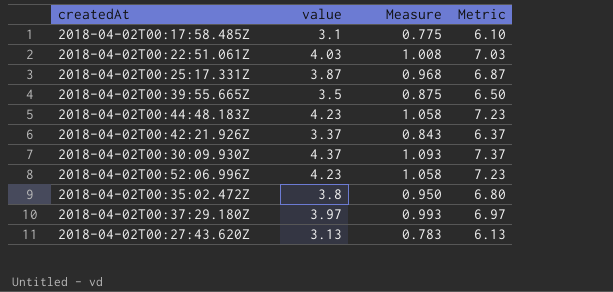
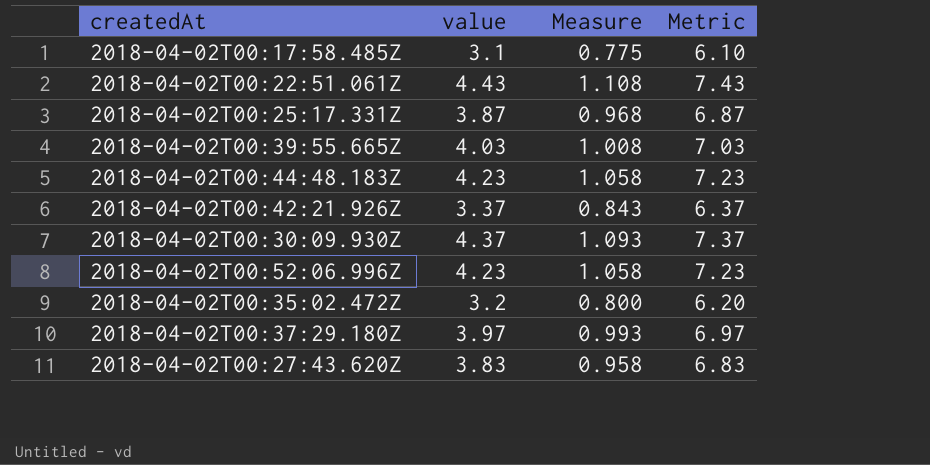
2018-04-02T00:22:51.061Z | value: 4.03 -> 4.43
2018-04-02T00:22:51.061Z | Measure: 1.008 -> 1.108
2018-04-02T00:22:51.061Z | Metric: 7.03 -> 7.43
2018-04-02T00:39:55.665Z | value: 3.5 -> 4.03
2018-04-02T00:39:55.665Z | Measure: 0.875 -> 1.008
2018-04-02T00:39:55.665Z | Metric: 6.50 -> 7.03
2018-04-02T00:35:02.472Z | value: 3.8 -> 3.2
2018-04-02T00:35:02.472Z | Measure: 0.950 -> 0.800
2018-04-02T00:35:02.472Z | Metric: 6.80 -> 6.20
2018-04-02T00:27:43.620Z | value: 3.13 -> 3.83
2018-04-02T00:27:43.620Z | Measure: 0.783 -> 0.958
2018-04-02T00:27:43.620Z | Metric: 6.13 -> 6.83

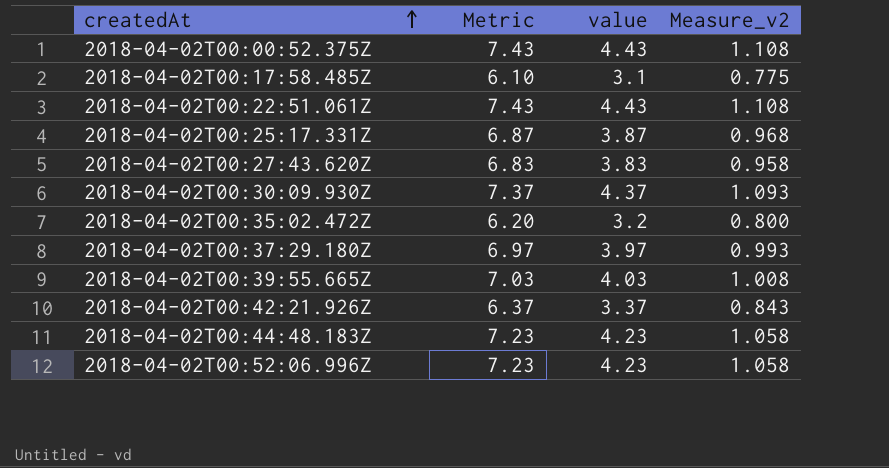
row order: none -> createdAt ascending
column Metric | position: 4 -> 2
column name: Measure -> Measure_v2
row 2018-04-02T00:00:52.375Z: none -> 7.43 | 4.43 | 1.108

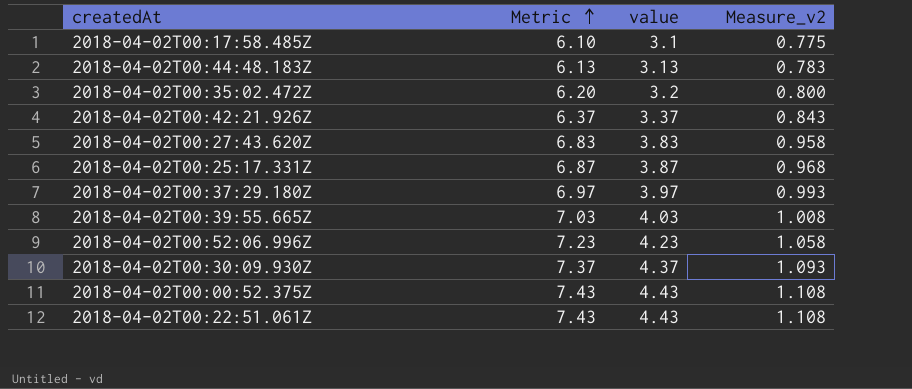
row order: createdAt ascending -> Metric ascending
2018-04-02T00:44:48.183Z | Metric: 7.23 -> 6.13
2018-04-02T00:44:48.183Z | value: 4.23 -> 3.13
2018-04-02T00:44:48.183Z | Measure_v2: 1.058 -> 0.783

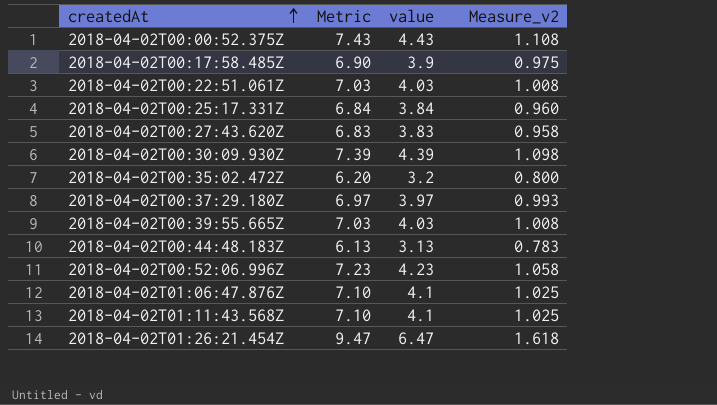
row order: Metric ascending -> createdAt ascending
row 2018-04-02T00:42:21.926Z: 6.37 | 3.37 | 0.843 -> none
2018-04-02T00:17:58.485Z | Metric: 6.10 -> 6.90
2018-04-02T00:17:58.485Z | value: 3.1 -> 3.9
2018-04-02T00:17:58.485Z | Measure_v2: 0.775 -> 0.975
2018-04-02T00:22:51.061Z | Metric: 7.43 -> 7.03
2018-04-02T00:22:51.061Z | value: 4.43 -> 4.03
2018-04-02T00:22:51.061Z | Measure_v2: 1.108 -> 1.008
2018-04-02T00:25:17.331Z | Metric: 6.87 -> 6.84
2018-04-02T00:25:17.331Z | value: 3.87 -> 3.84
2018-04-02T00:25:17.331Z | Measure_v2: 0.968 -> 0.960
2018-04-02T00:30:09.930Z | Metric: 7.37 -> 7.39
2018-04-02T00:30:09.930Z | value: 4.37 -> 4.39
2018-04-02T00:30:09.930Z | Measure_v2: 1.093 -> 1.098
row 2018-04-02T01:06:47.876Z: none -> 7.10 | 4.1 | 1.025
row 2018-04-02T01:11:43.568Z: none -> 7.10 | 4.1 | 1.025
row 2018-04-02T01:26:21.454Z: none -> 9.47 | 6.47 | 1.618

